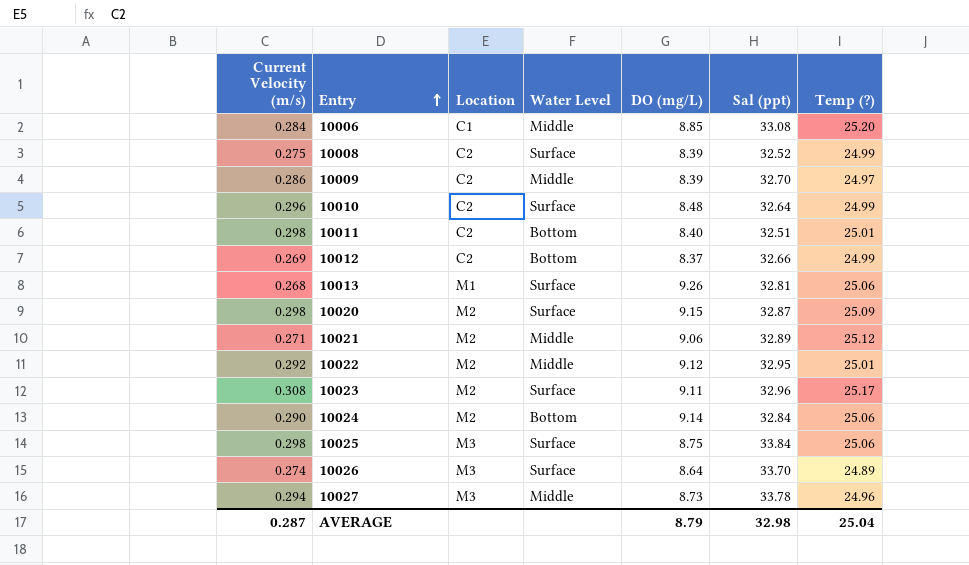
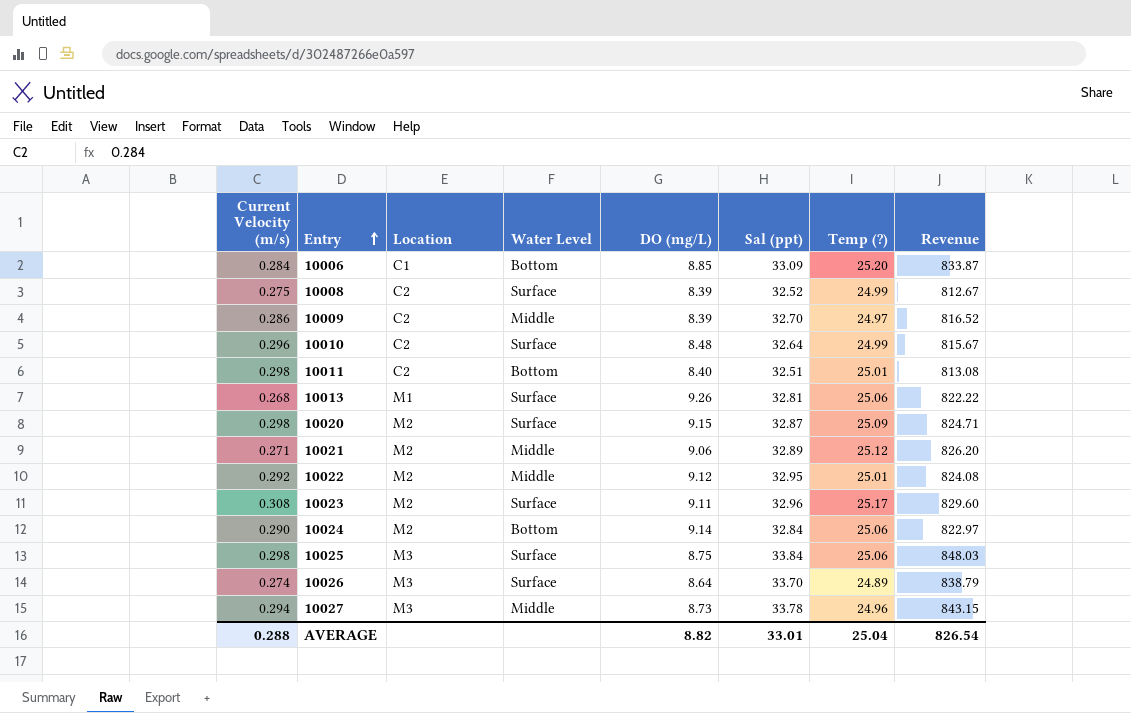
column Revenue | formula: none -> [Sal (ppt)] * [Temp (?)]
row 10012: 0.269 | C2 | Bottom | 8.37 | 32.66 | 24.99 -> none
10006 | Water Level: Middle -> Bottom
10006 | Sal (ppt): 33.08 -> 33.09
AVERAGE | Current Velocity (m/s): 0.287 -> 0.288
AVERAGE | DO (mg/L): 8.79 -> 8.82
AVERAGE | Sal (ppt): 32.98 -> 33.01

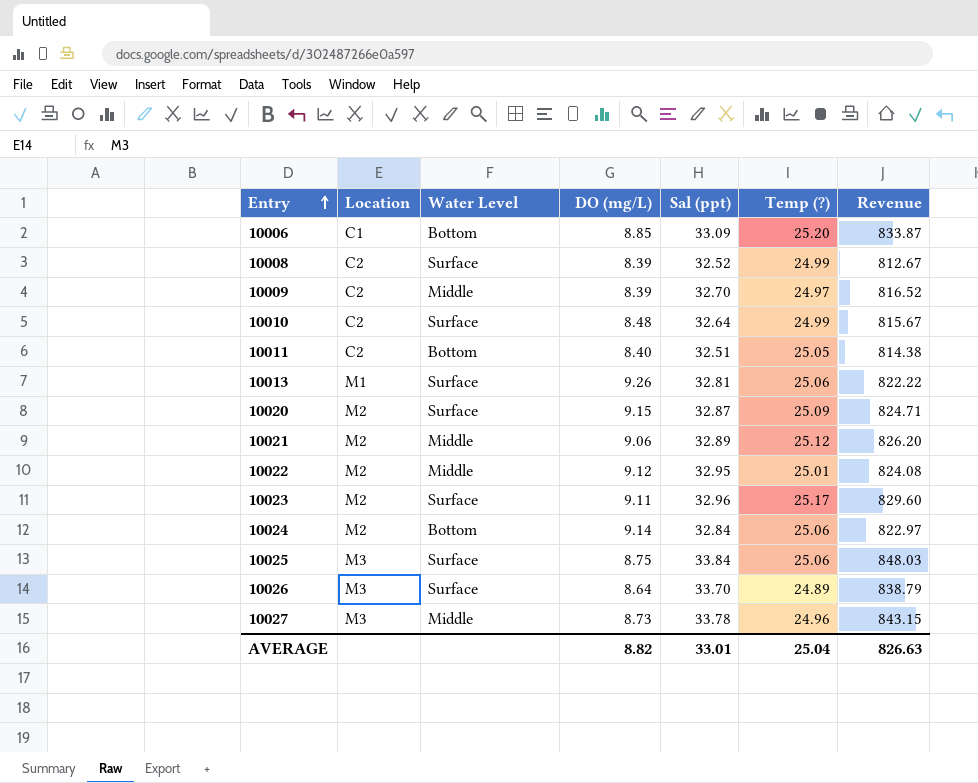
column Current Velocity (m/s) | position: 1 -> none
10011 | Temp (?): 25.01 -> 25.05
10011 | Revenue: 813.08 -> 814.38
AVERAGE | Revenue: 826.54 -> 826.63

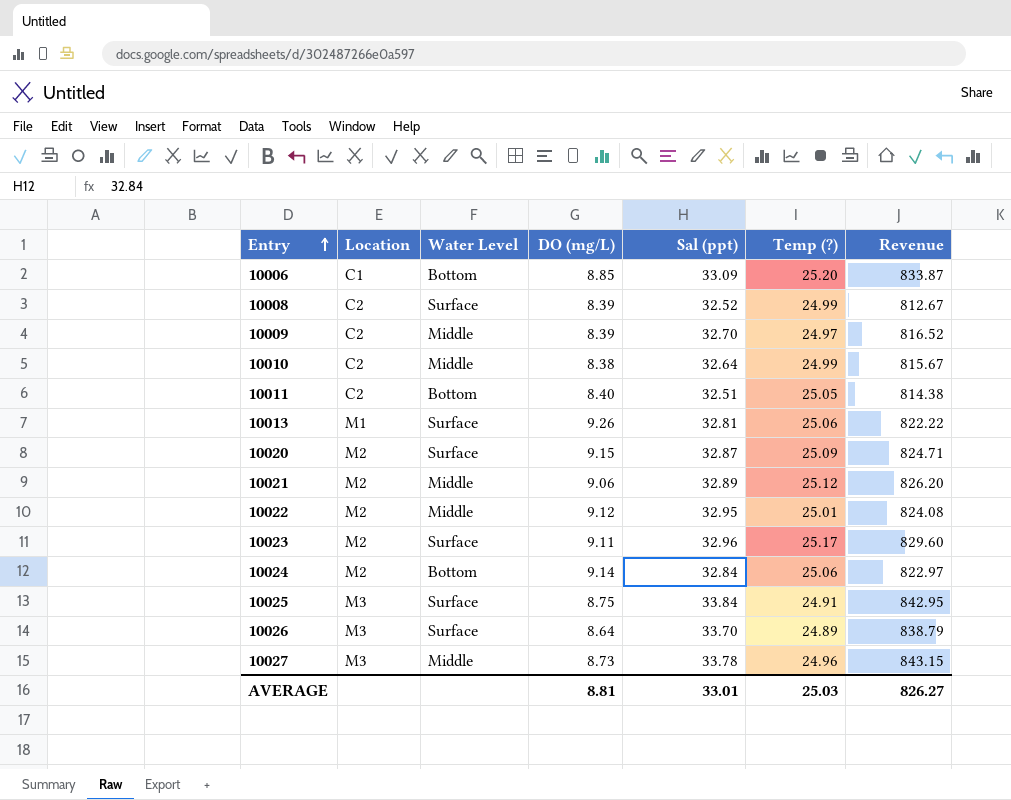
10010 | Water Level: Surface -> Middle
10010 | DO (mg/L): 8.48 -> 8.38
10025 | Temp (?): 25.06 -> 24.91
10025 | Revenue: 848.03 -> 842.95
AVERAGE | DO (mg/L): 8.82 -> 8.81
AVERAGE | Temp (?): 25.04 -> 25.03
AVERAGE | Revenue: 826.63 -> 826.27

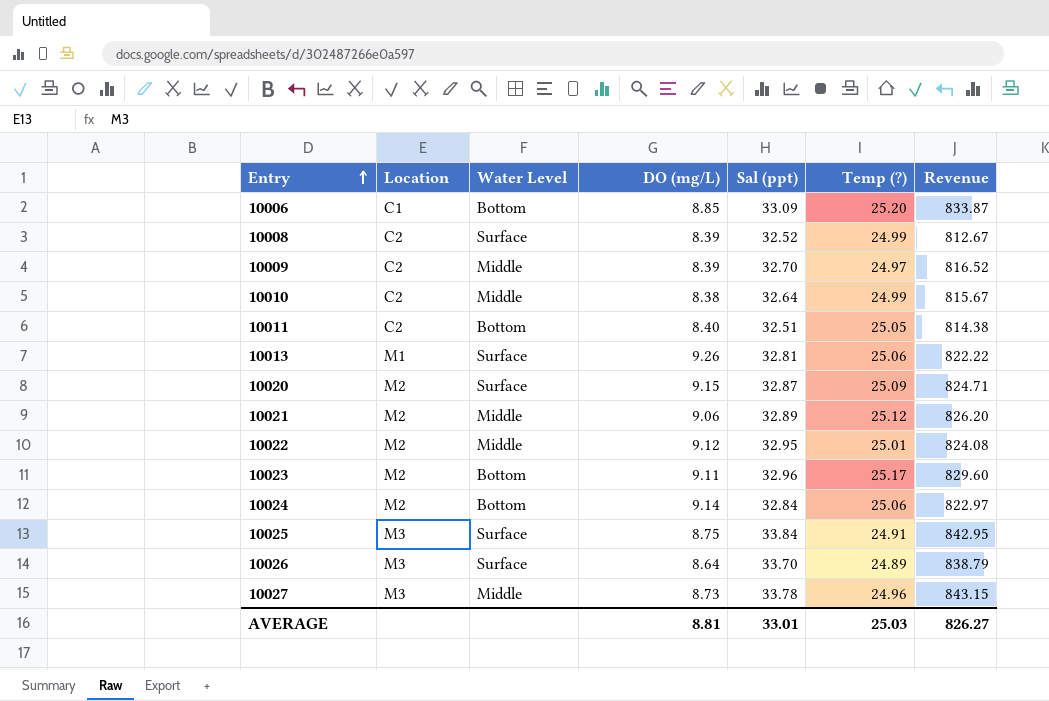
10023 | Water Level: Surface -> Bottom

